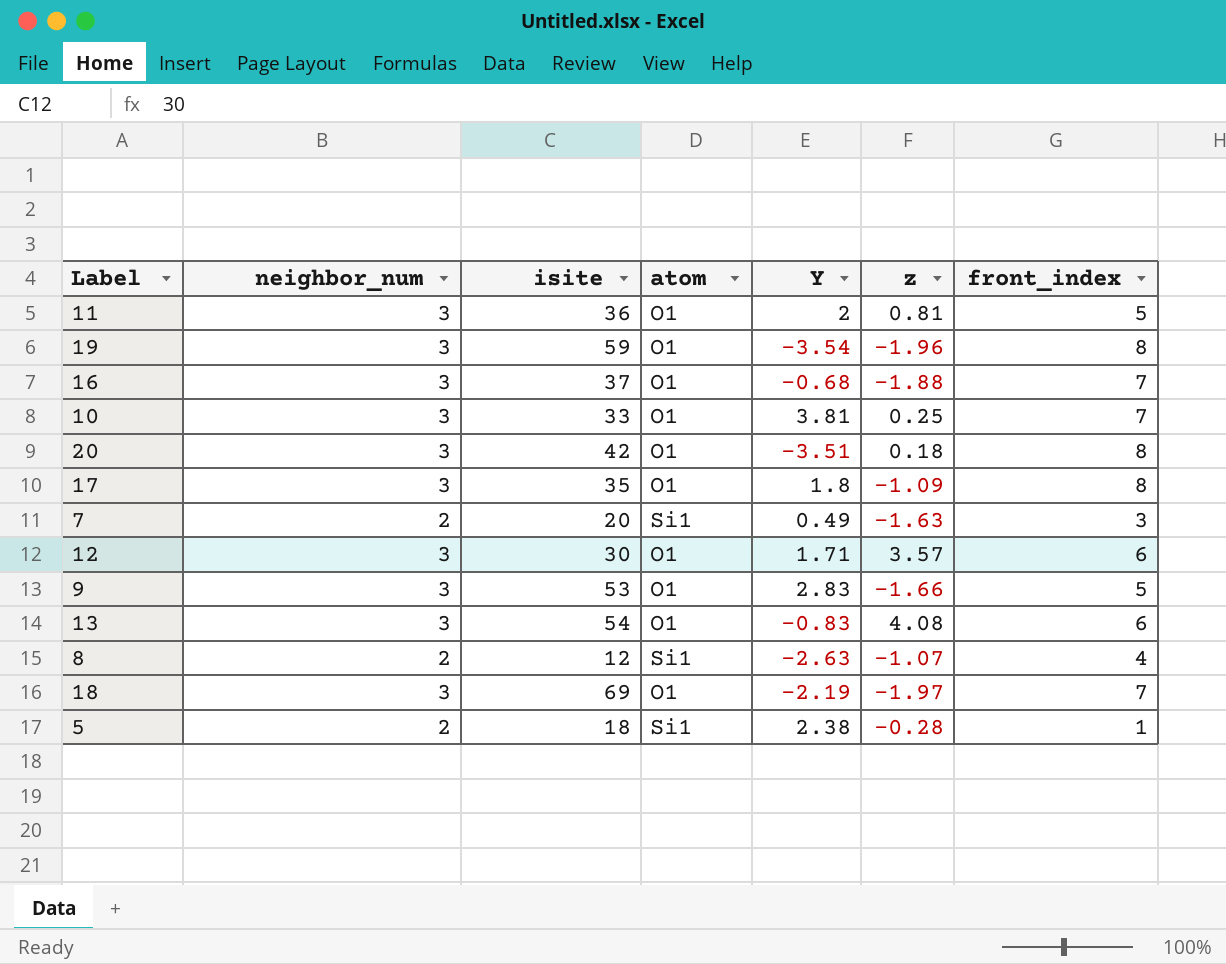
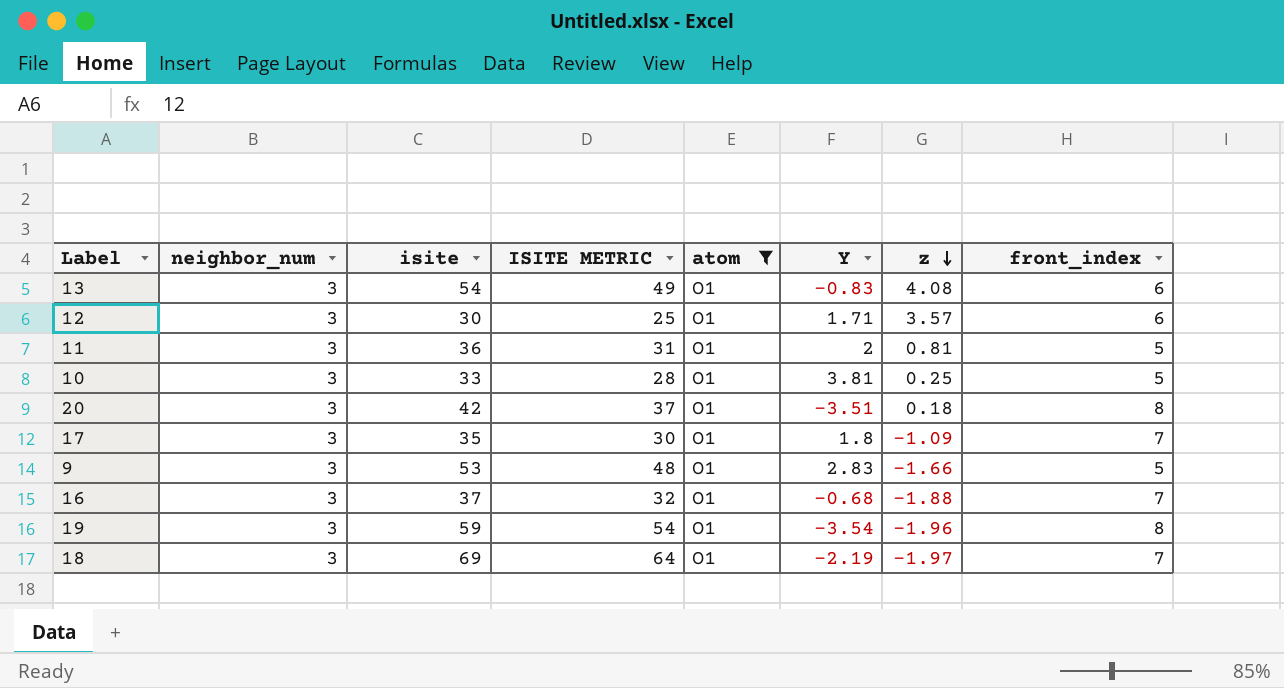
filter: none -> atom = O1
row order: none -> z descending
column ISITE METRIC | formula: none -> [isite] - 5
10 | front_index: 7 -> 5
17 | front_index: 8 -> 7

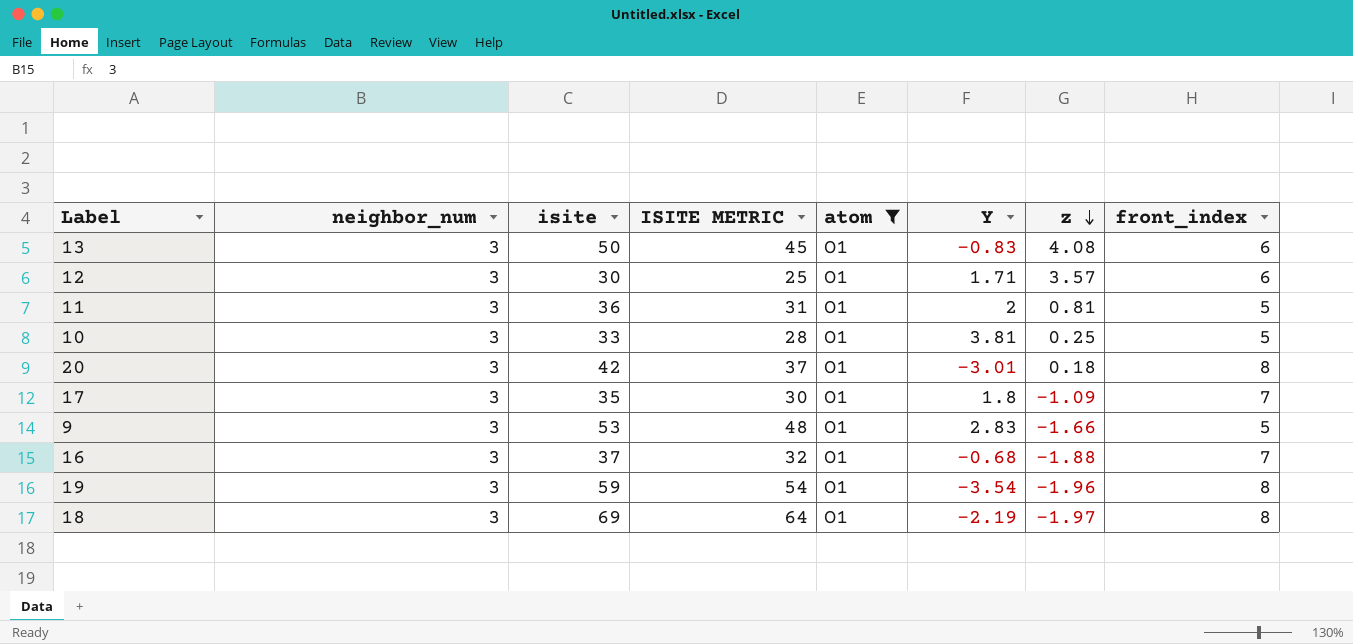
13 | isite: 54 -> 50
13 | ISITE METRIC: 49 -> 45
20 | Y: -3.51 -> -3.01
18 | front_index: 7 -> 8

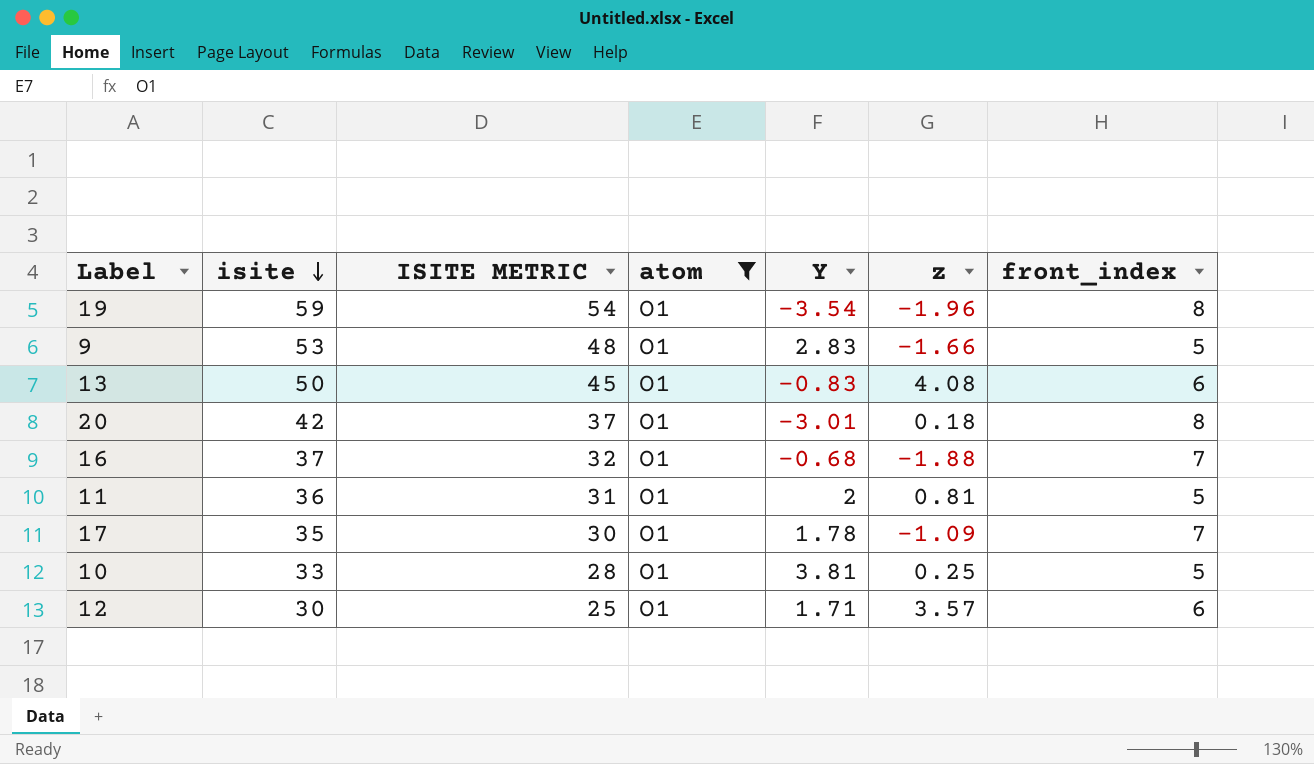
row order: z descending -> isite descending
column neighbor_num | position: 2 -> none
row 18: 3 | 69 | 64 | O1 | -2.19 | -1.97 | 8 -> none
17 | Y: 1.8 -> 1.78

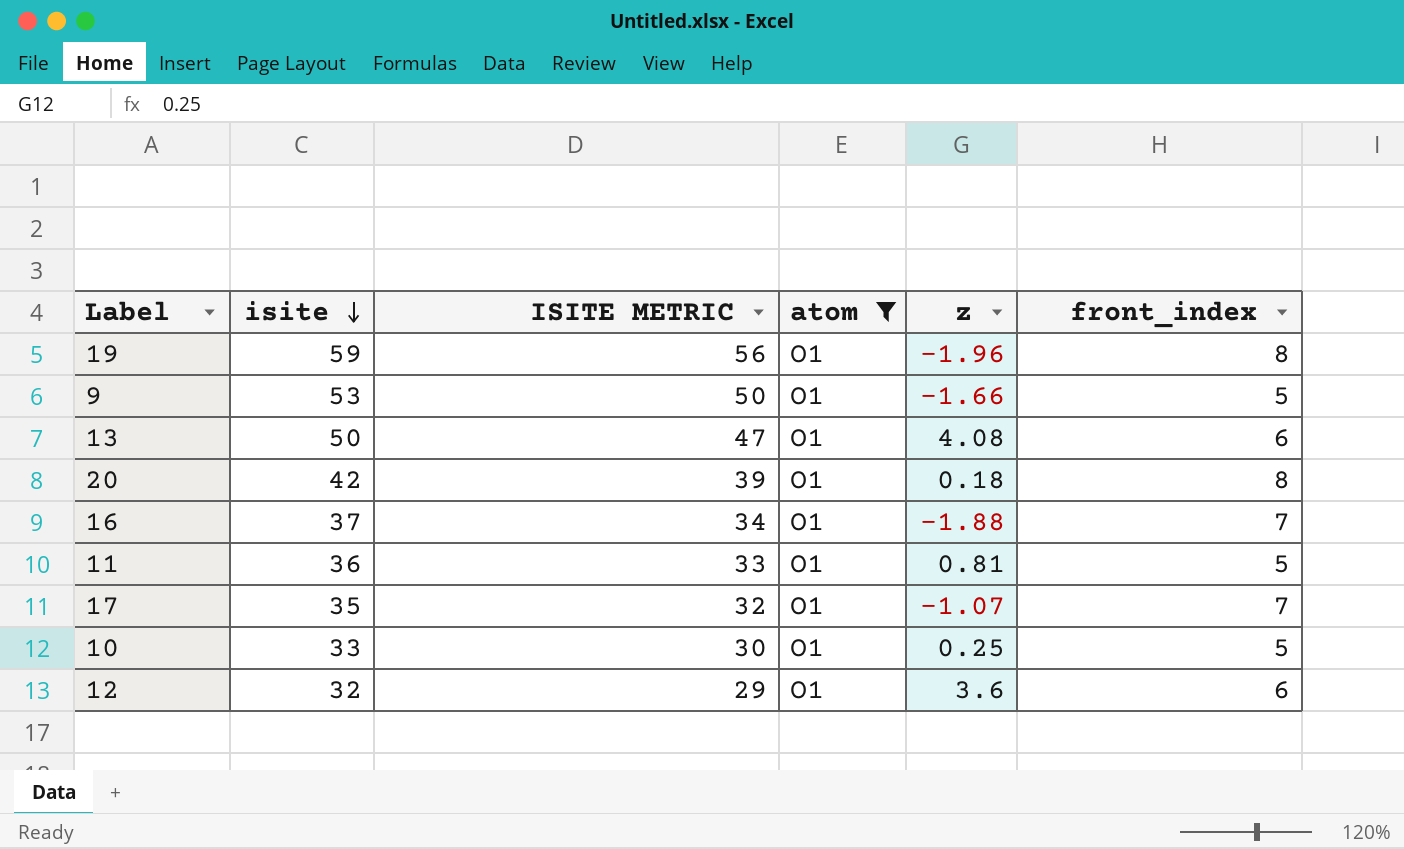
column Y | position: 5 -> none
column ISITE METRIC | formula: [isite] - 5 -> [isite] - 3
17 | z: -1.09 -> -1.07
12 | isite: 30 -> 32
12 | z: 3.57 -> 3.6

